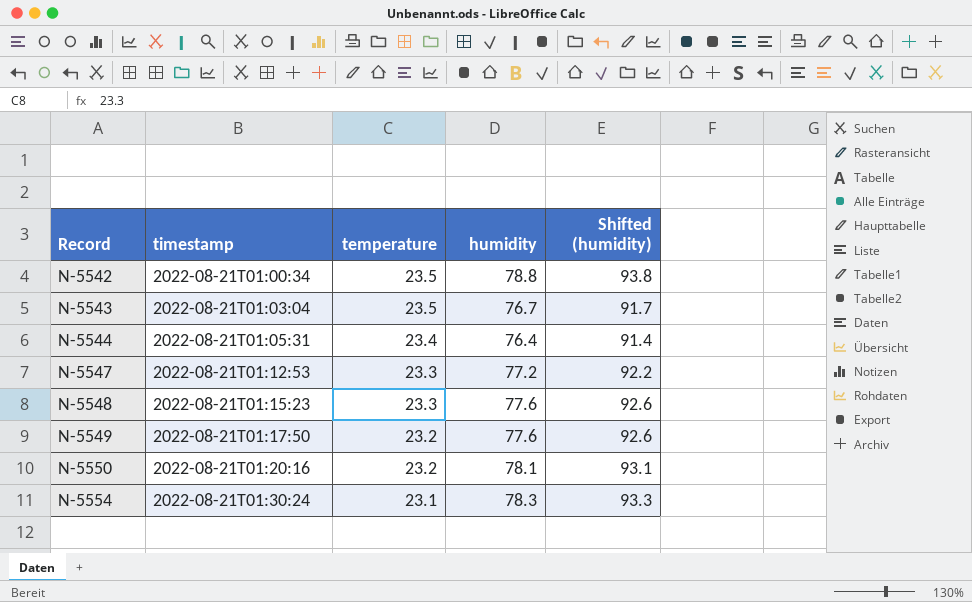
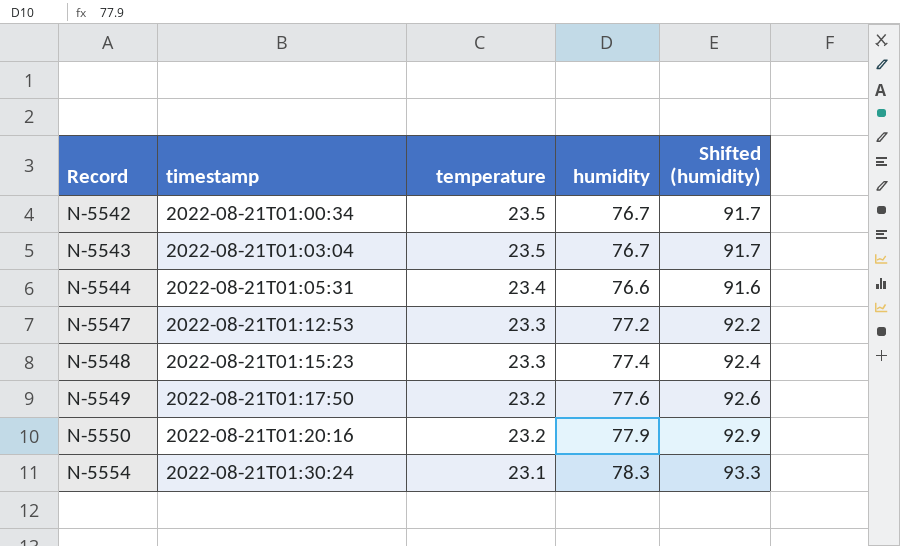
N-5542 | humidity: 78.8 -> 76.7
N-5542 | Shifted (humidity): 93.8 -> 91.7
N-5544 | humidity: 76.4 -> 76.6
N-5544 | Shifted (humidity): 91.4 -> 91.6
N-5548 | humidity: 77.6 -> 77.4
N-5548 | Shifted (humidity): 92.6 -> 92.4
N-5550 | humidity: 78.1 -> 77.9
N-5550 | Shifted (humidity): 93.1 -> 92.9

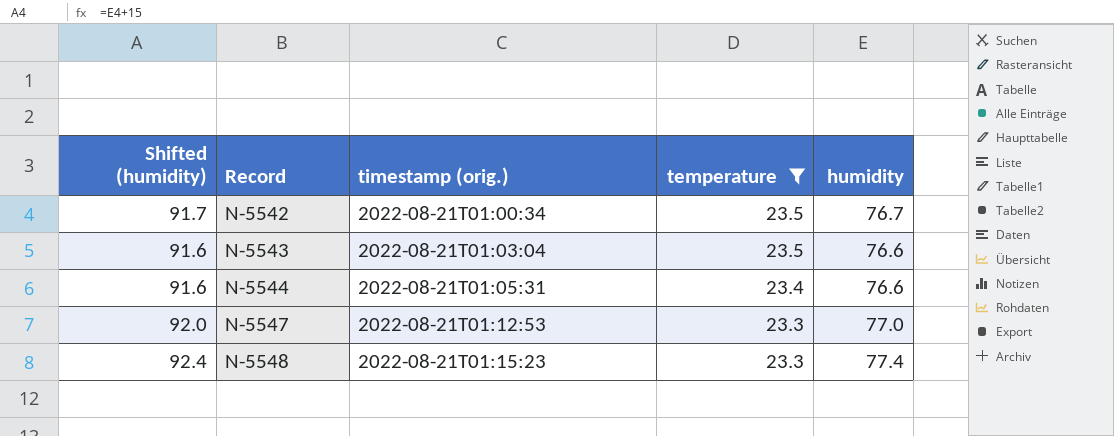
filter: none -> temperature >= 23.3
column Shifted (humidity) | position: 5 -> 1
column name: timestamp -> timestamp (orig.)
N-5543 | Shifted (humidity): 91.7 -> 91.6
N-5543 | humidity: 76.7 -> 76.6
N-5547 | Shifted (humidity): 92.2 -> 92.0
N-5547 | humidity: 77.2 -> 77.0

